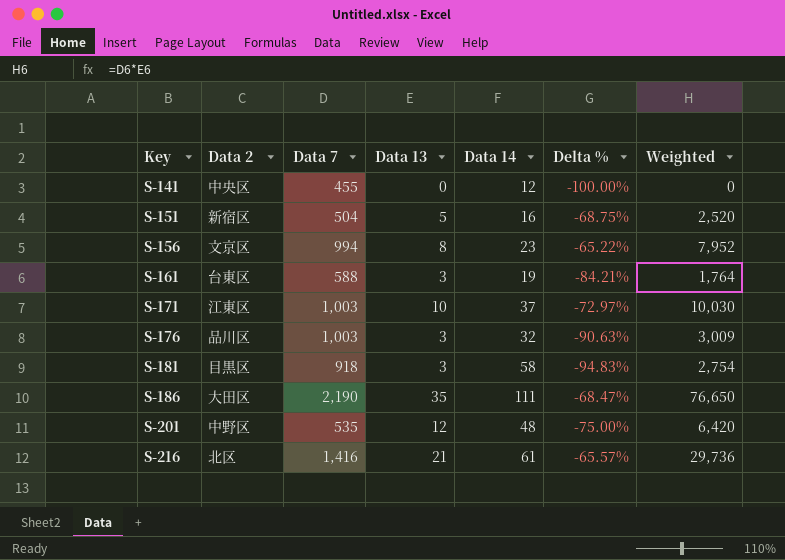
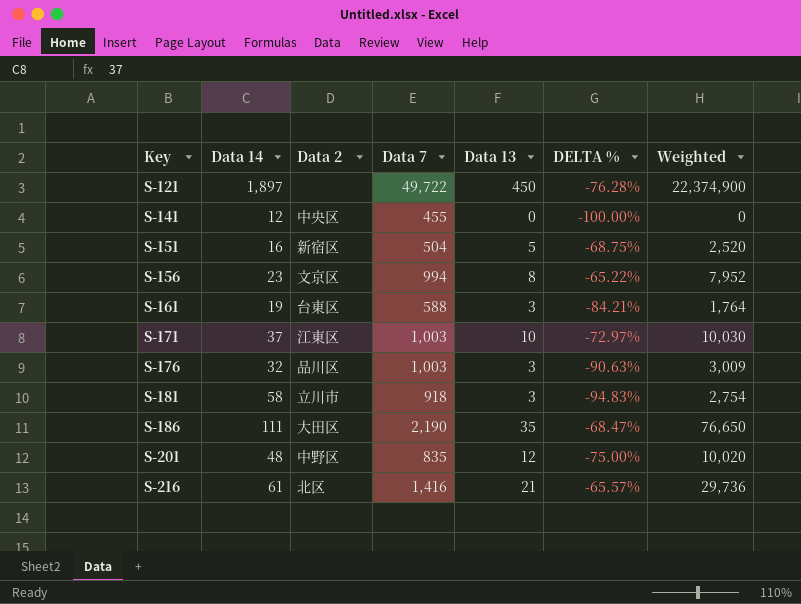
column Data 14 | position: 5 -> 2
column name: Delta % -> DELTA %
row S-121: none -> 1,897 | none | 49,722 | 450 | -76.28% | 22,374,900
S-181 | Data 2: 目黒区 -> 立川市
S-201 | Data 7: 535 -> 835
S-201 | Weighted: 6,420 -> 10,020

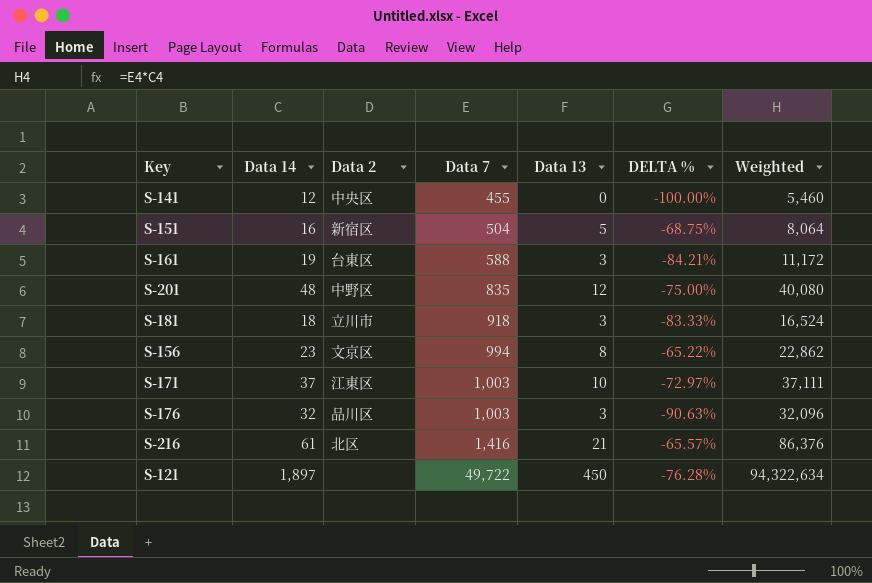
row order: Key ascending -> Data 7 ascending
column Weighted | formula: [Data 7] * [Data 13] -> [Data 14] * [Data 7]
row S-186: 111 | 大田区 | 2,190 | 35 | -68.47% | 76,650 -> none
S-181 | Data 14: 58 -> 18
S-181 | DELTA %: -94.83% -> -83.33%

